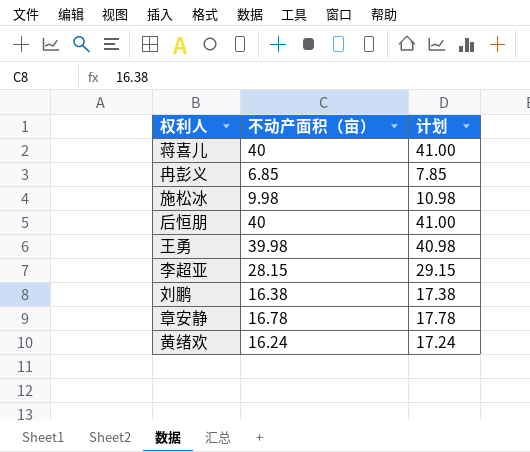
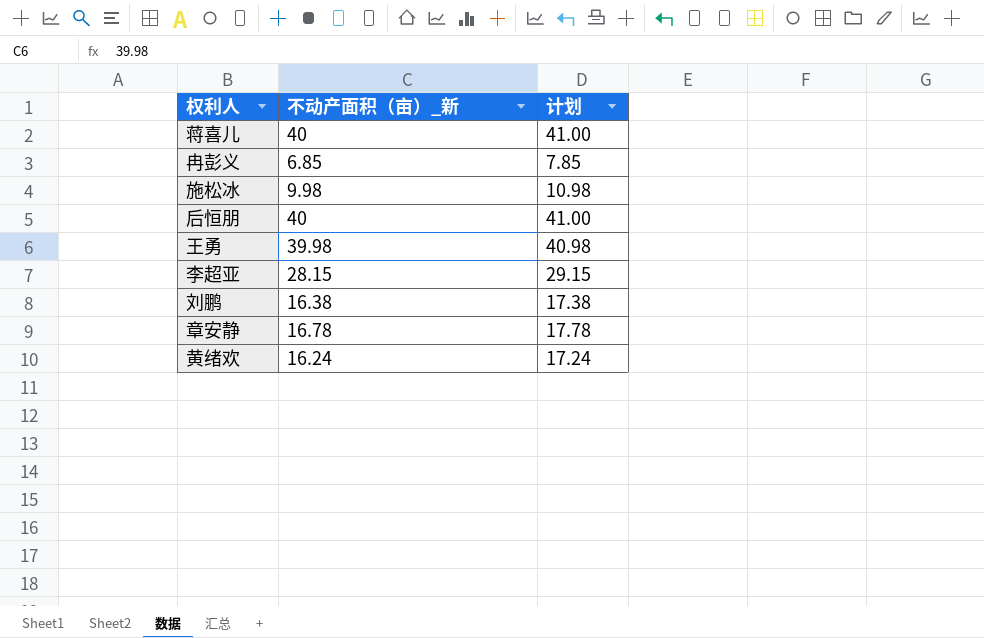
column name: 不动产面积（亩） -> 不动产面积（亩）_新

